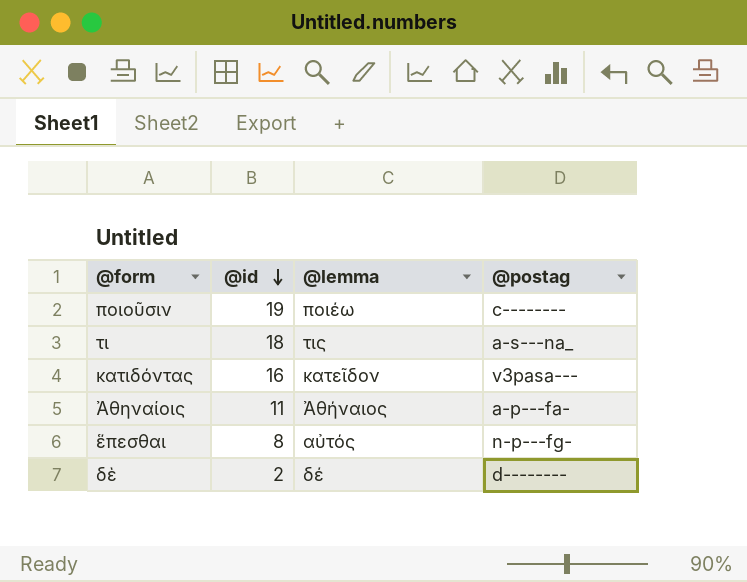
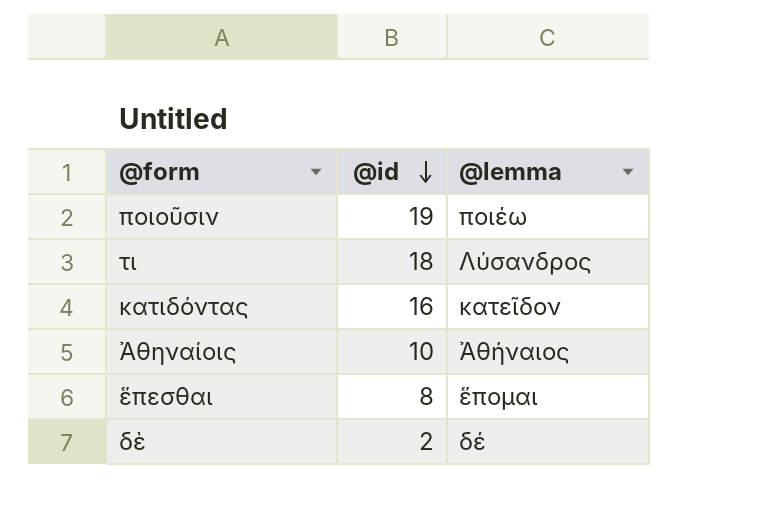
column @postag | position: 4 -> none
τι | @lemma: τις -> Λύσανδρος
Ἀθηναίοις | @id: 11 -> 10
ἕπεσθαι | @lemma: αὐτός -> ἕπομαι

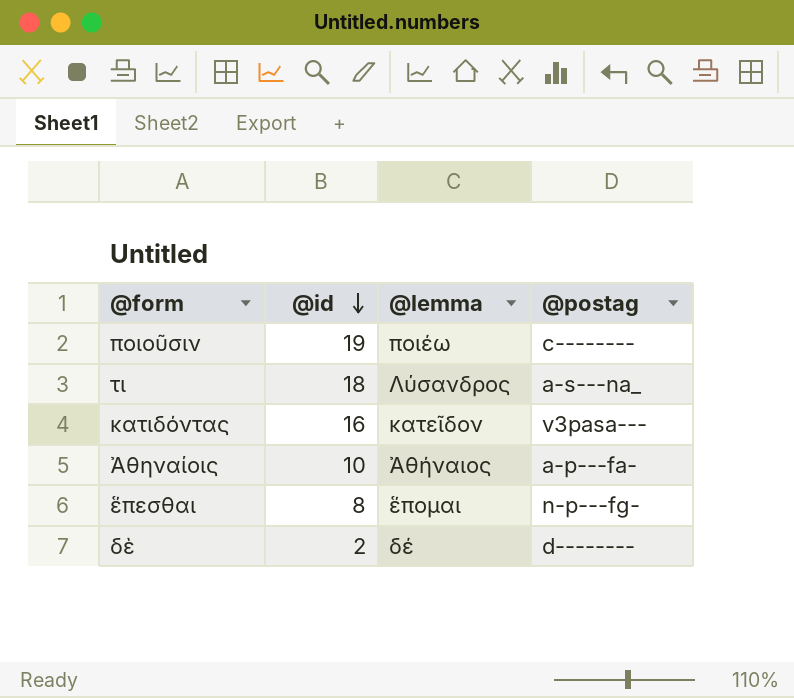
column @postag | position: none -> 4

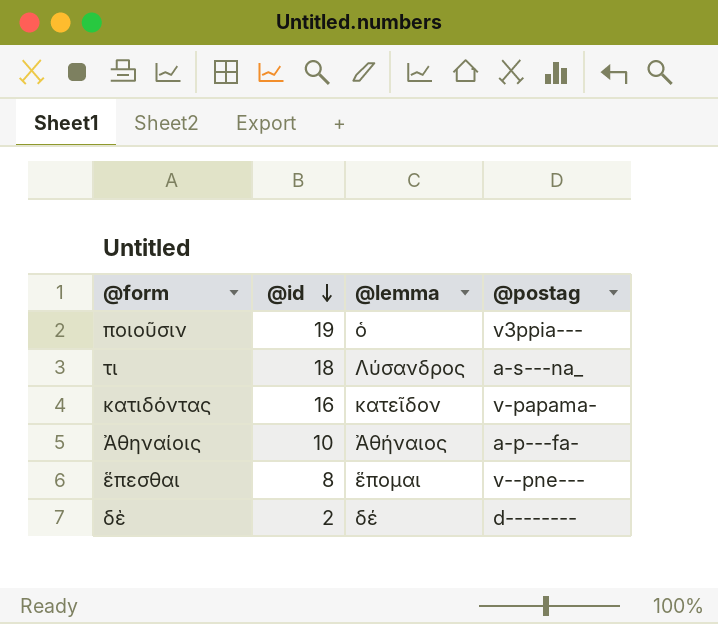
ποιοῦσιν | @lemma: ποιέω -> ὁ
ποιοῦσιν | @postag: c-------- -> v3ppia---
κατιδόντας | @postag: v3pasa--- -> v-papama-
ἕπεσθαι | @postag: n-p---fg- -> v--pne---

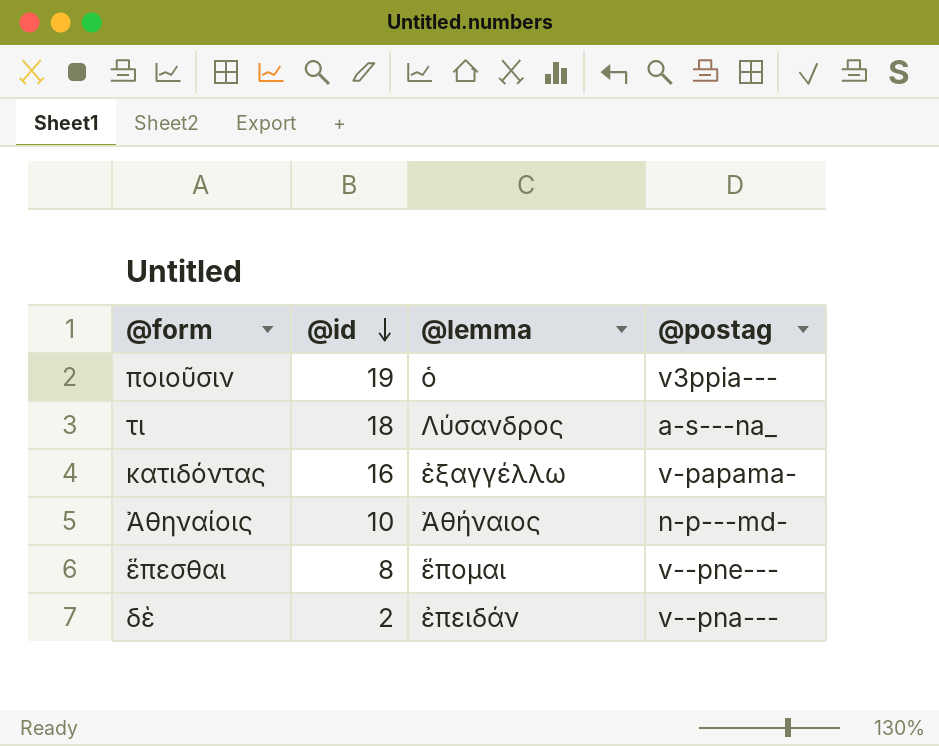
κατιδόντας | @lemma: κατεῖδον -> ἐξαγγέλλω
Ἀθηναίοις | @postag: a-p---fa- -> n-p---md-
δὲ | @lemma: δέ -> ἐπειδάν
δὲ | @postag: d-------- -> v--pna---

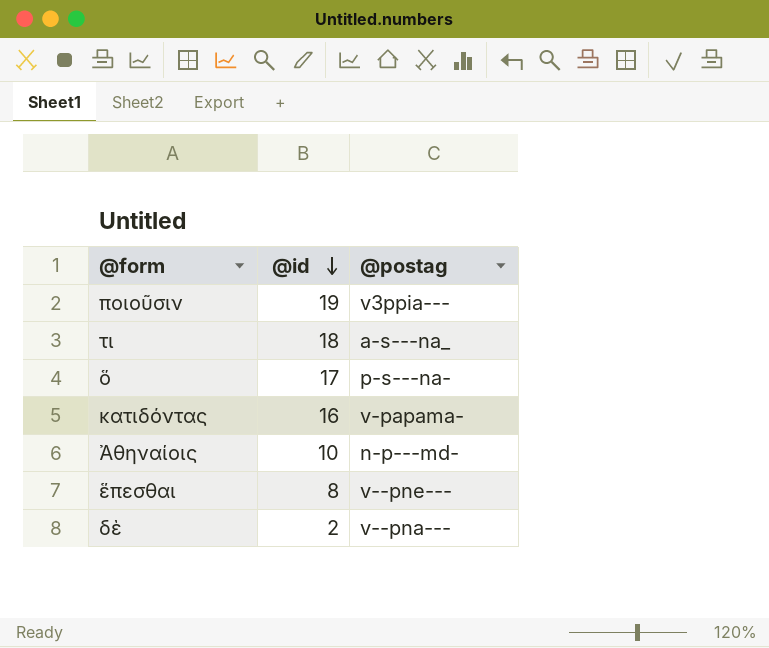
column @lemma | position: 3 -> none
row ὅ: none -> 17 | p-s---na-

